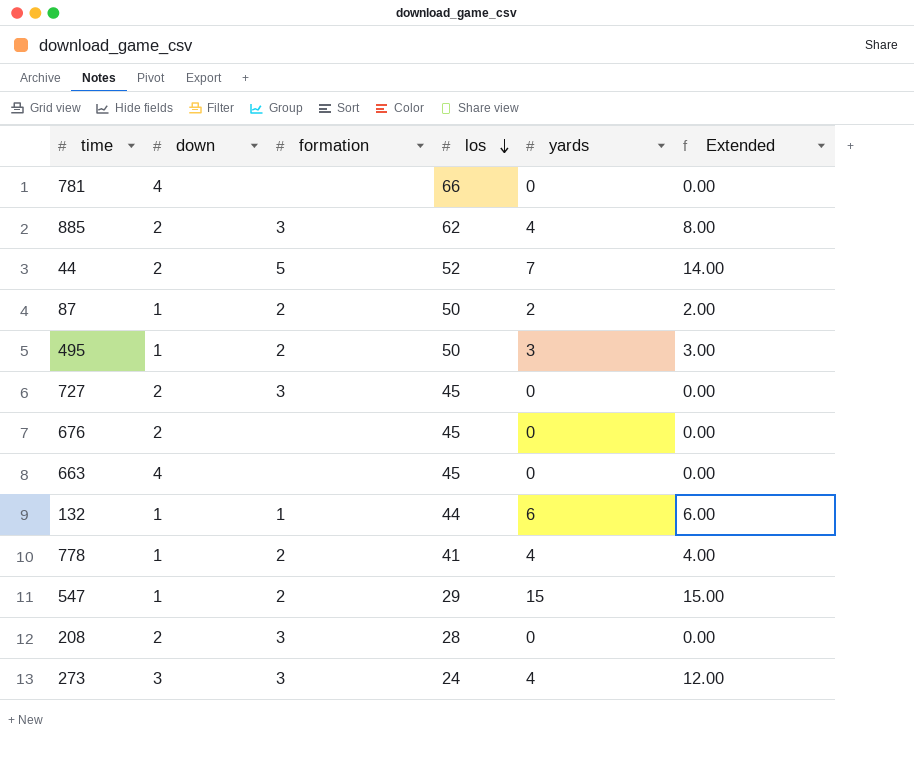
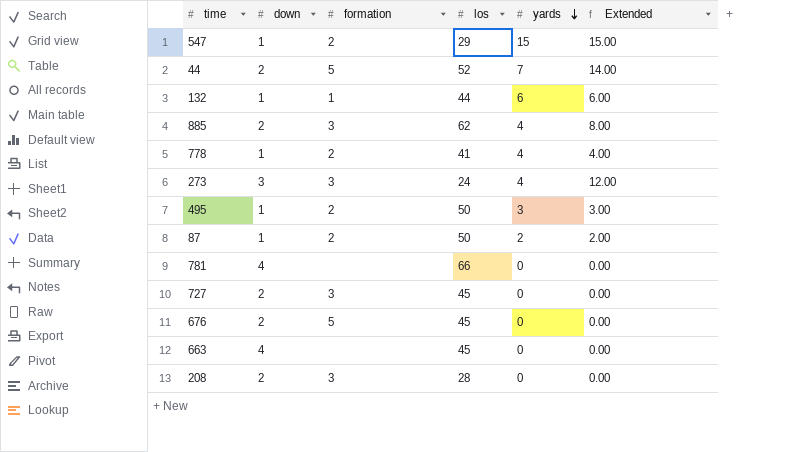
row order: los descending -> yards descending
676 | formation: none -> 5

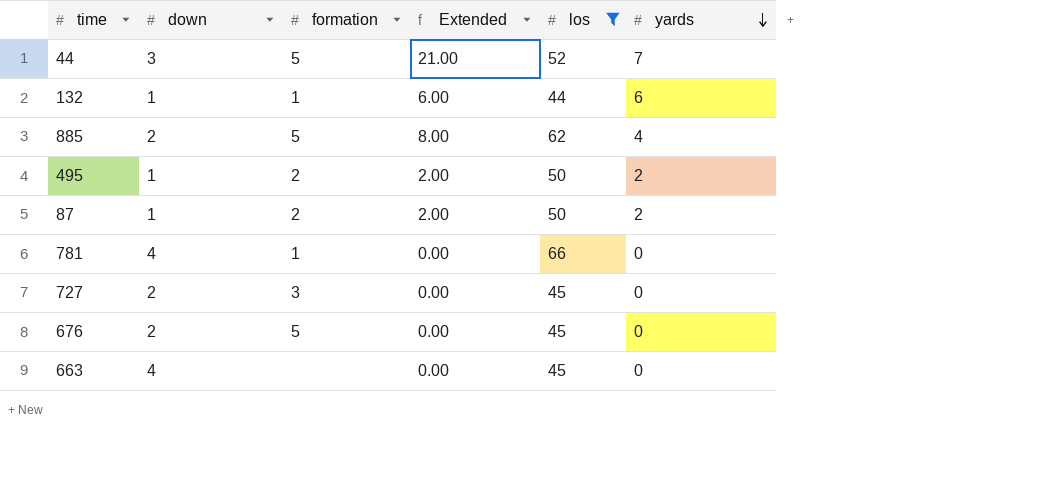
filter: none -> los >= 44
column Extended | position: 6 -> 4
44 | down: 2 -> 3
44 | Extended: 14.00 -> 21.00
885 | formation: 3 -> 5
495 | Extended: 3.00 -> 2.00
495 | yards: 3 -> 2
781 | formation: none -> 1

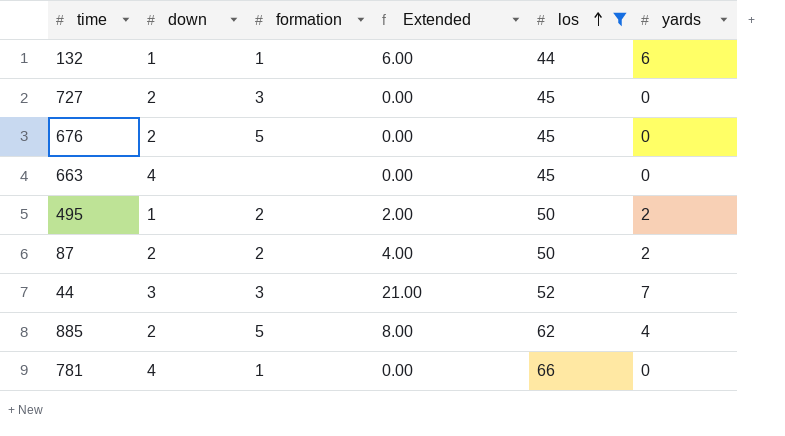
row order: yards descending -> los ascending
87 | down: 1 -> 2
87 | Extended: 2.00 -> 4.00
44 | formation: 5 -> 3

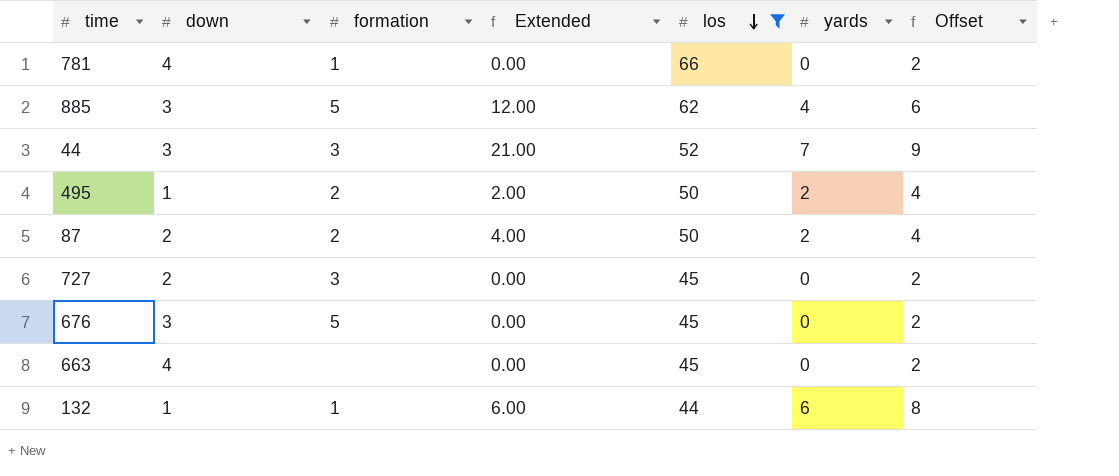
row order: los ascending -> los descending
column Offset | formula: none -> [yards] + 2
885 | down: 2 -> 3
885 | Extended: 8.00 -> 12.00
676 | down: 2 -> 3

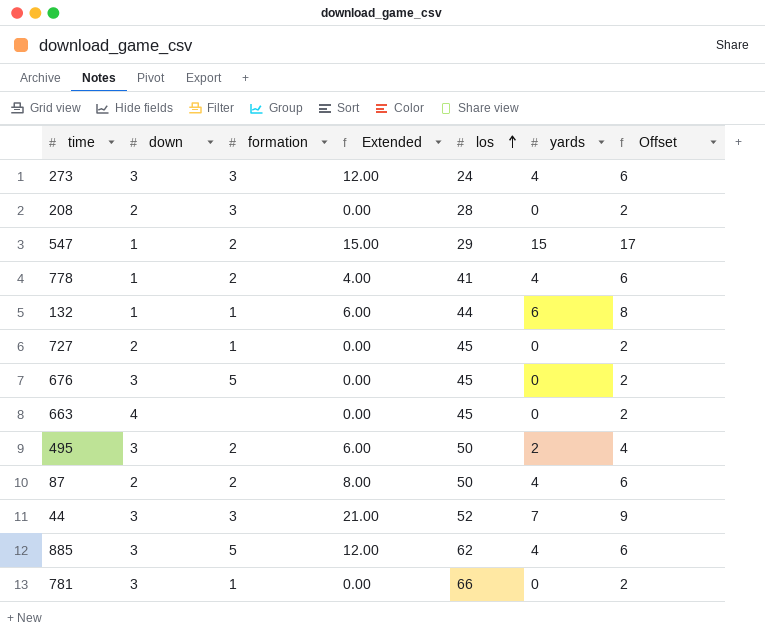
filter: los >= 44 -> none
row order: los descending -> los ascending
727 | formation: 3 -> 1
495 | down: 1 -> 3
495 | Extended: 2.00 -> 6.00
87 | Extended: 4.00 -> 8.00
87 | yards: 2 -> 4
87 | Offset: 4 -> 6
781 | down: 4 -> 3

